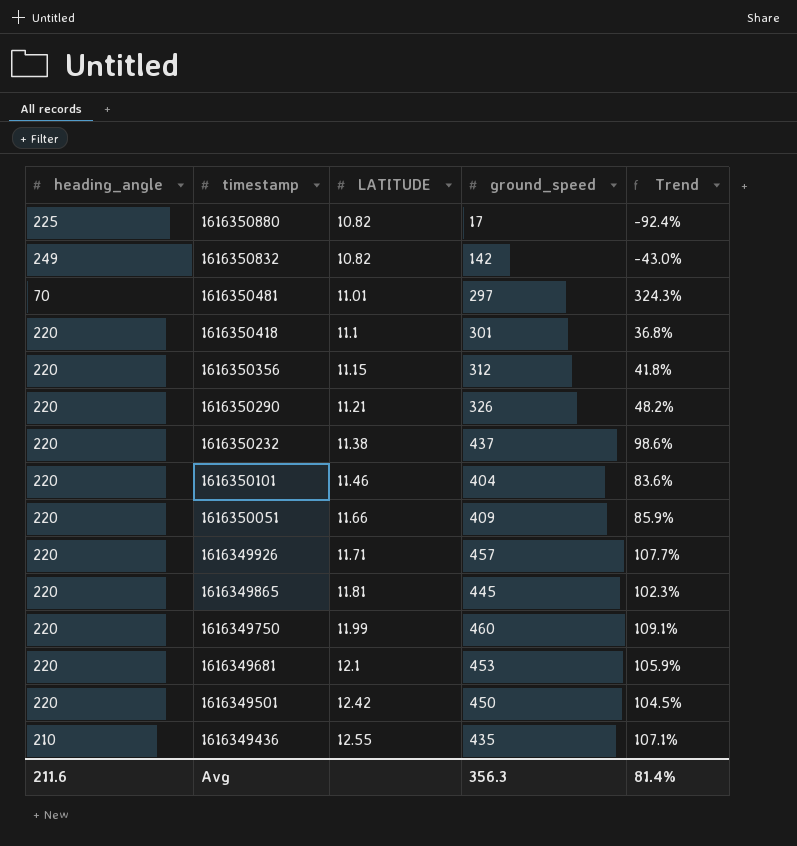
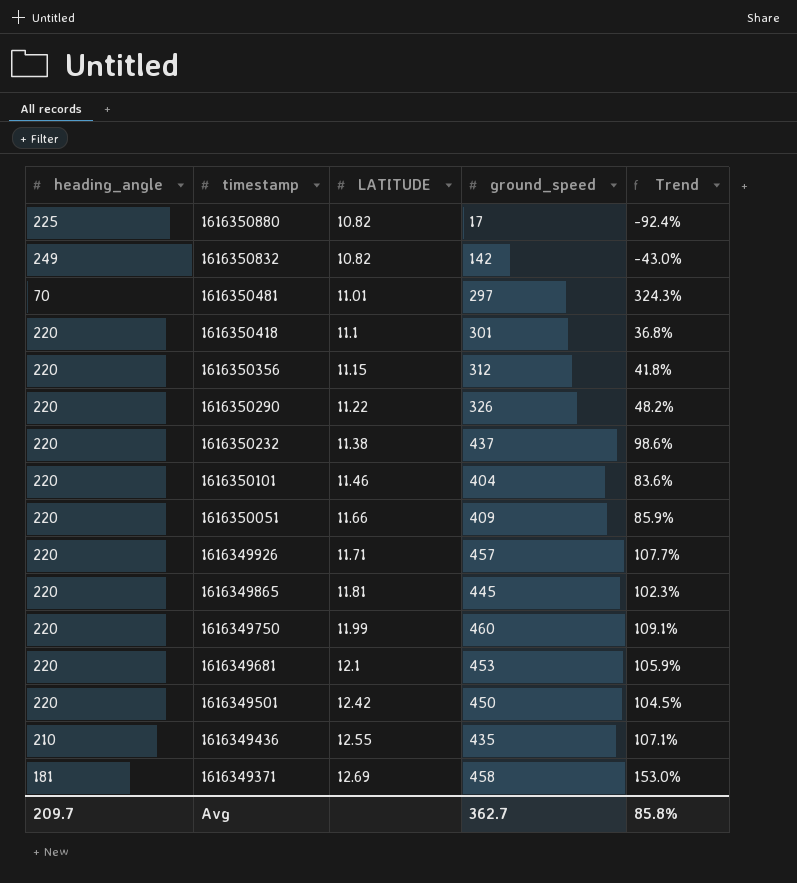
1616350290 | LATITUDE: 11.21 -> 11.22
row 1616349371: none -> 181 | 12.69 | 458 | 153.0%
Avg | heading_angle: 211.6 -> 209.7
Avg | ground_speed: 356.3 -> 362.7
Avg | Trend: 81.4% -> 85.8%

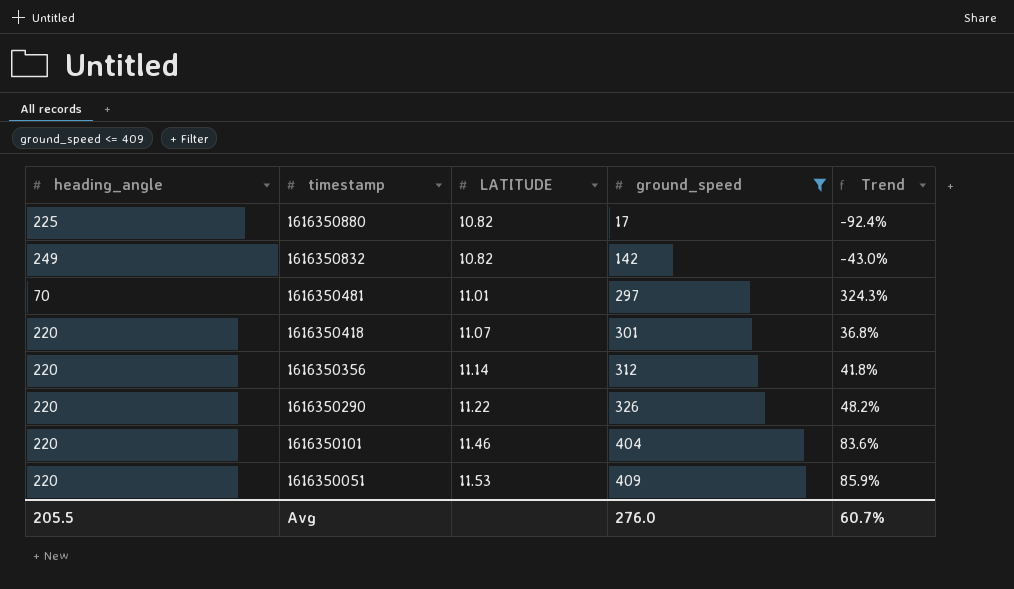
filter: none -> ground_speed <= 409
1616350418 | LATITUDE: 11.1 -> 11.07
1616350356 | LATITUDE: 11.15 -> 11.14
1616350051 | LATITUDE: 11.66 -> 11.53
Avg | heading_angle: 209.7 -> 205.5
Avg | ground_speed: 362.7 -> 276.0
Avg | Trend: 85.8% -> 60.7%

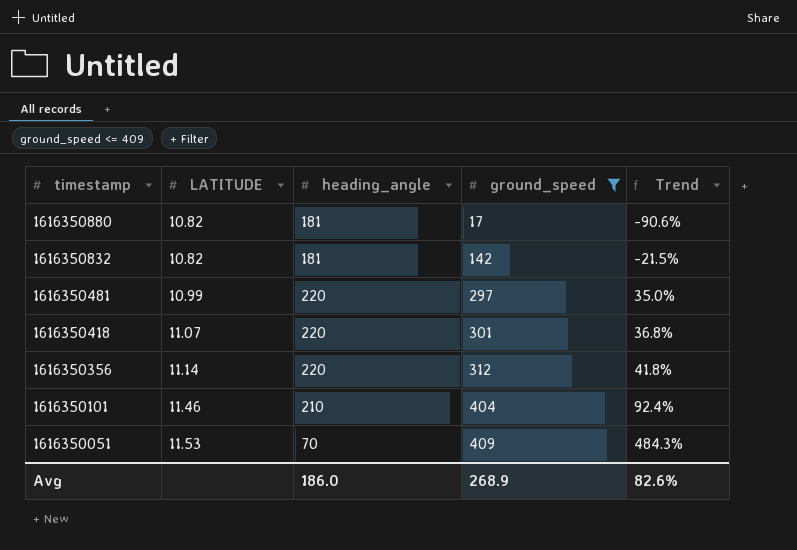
column heading_angle | position: 1 -> 3
row 1616350290: 220 | 11.22 | 326 | 48.2% -> none
1616350880 | heading_angle: 225 -> 181
1616350880 | Trend: -92.4% -> -90.6%
1616350832 | heading_angle: 249 -> 181
1616350832 | Trend: -43.0% -> -21.5%
1616350481 | LATITUDE: 11.01 -> 10.99
1616350481 | heading_angle: 70 -> 220
1616350481 | Trend: 324.3% -> 35.0%
1616350101 | heading_angle: 220 -> 210
1616350101 | Trend: 83.6% -> 92.4%
1616350051 | heading_angle: 220 -> 70
1616350051 | Trend: 85.9% -> 484.3%
Avg | heading_angle: 205.5 -> 186.0
Avg | ground_speed: 276.0 -> 268.9
Avg | Trend: 60.7% -> 82.6%

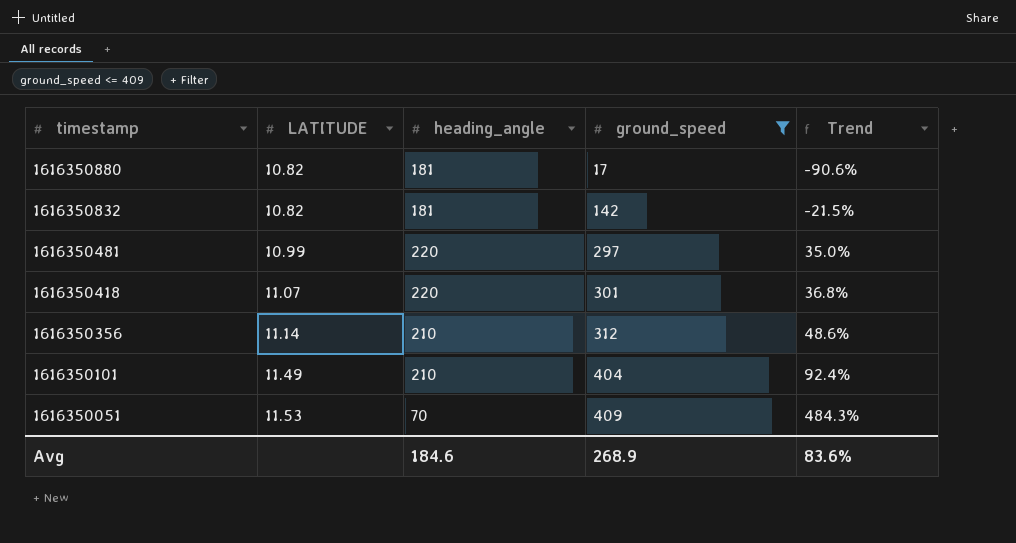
1616350356 | heading_angle: 220 -> 210
1616350356 | Trend: 41.8% -> 48.6%
1616350101 | LATITUDE: 11.46 -> 11.49
Avg | heading_angle: 186.0 -> 184.6
Avg | Trend: 82.6% -> 83.6%

